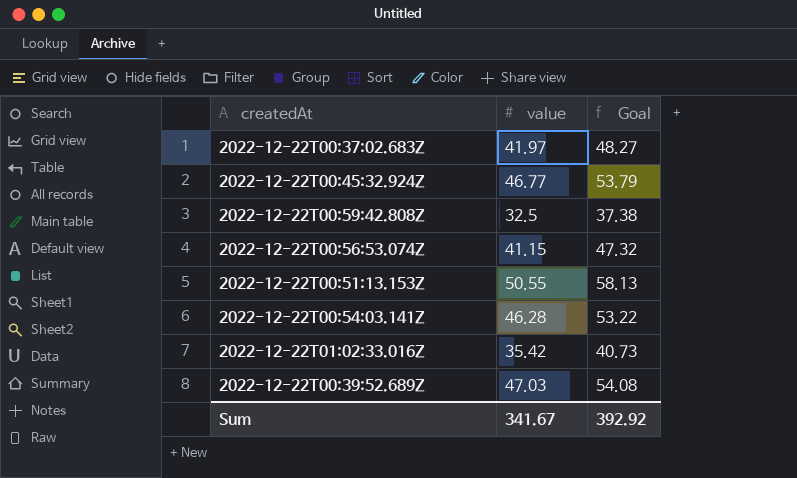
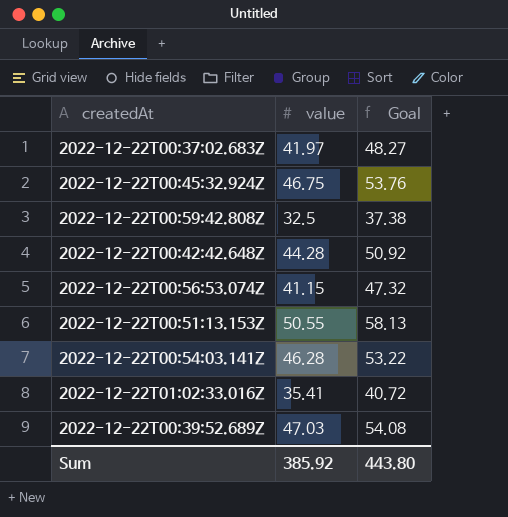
2022-12-22T00:45:32.924Z | value: 46.77 -> 46.75
2022-12-22T00:45:32.924Z | Goal: 53.79 -> 53.76
row 2022-12-22T00:42:42.648Z: none -> 44.28 | 50.92
2022-12-22T01:02:33.016Z | value: 35.42 -> 35.41
2022-12-22T01:02:33.016Z | Goal: 40.73 -> 40.72
Sum | value: 341.67 -> 385.92
Sum | Goal: 392.92 -> 443.80

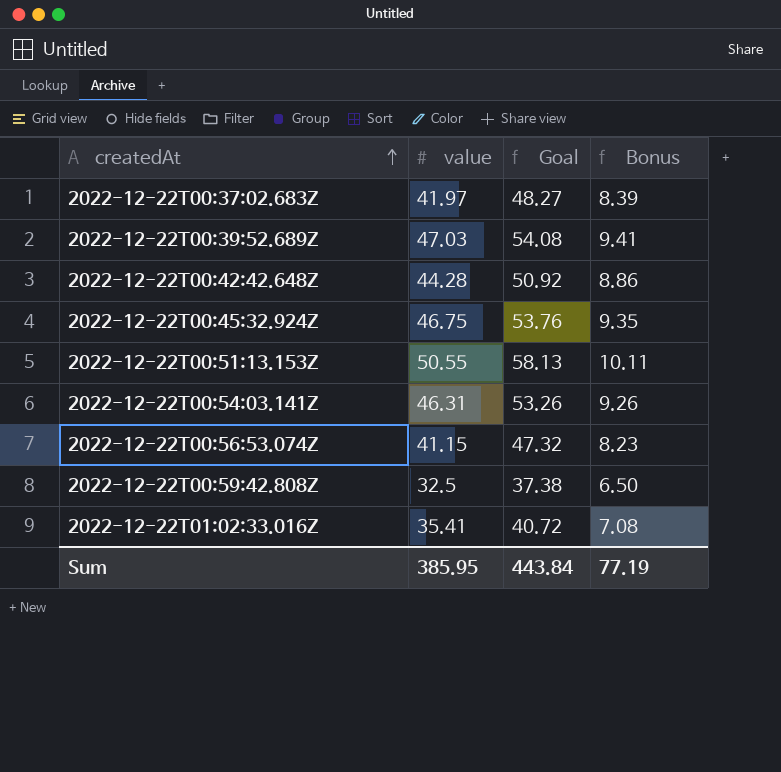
row order: none -> createdAt ascending
column Bonus | formula: none -> [value] * 0.2
2022-12-22T00:54:03.141Z | value: 46.28 -> 46.31
2022-12-22T00:54:03.141Z | Goal: 53.22 -> 53.26
Sum | value: 385.92 -> 385.95
Sum | Goal: 443.80 -> 443.84

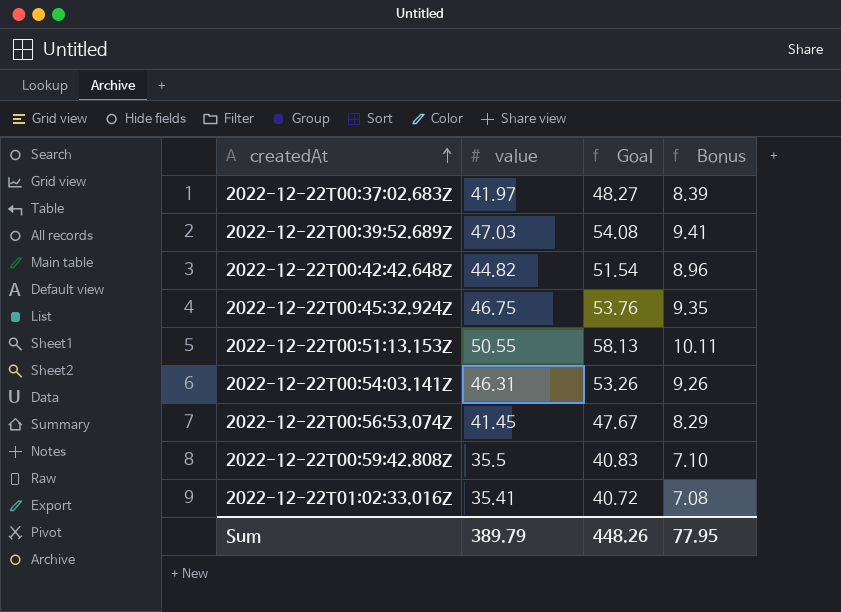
2022-12-22T00:42:42.648Z | value: 44.28 -> 44.82
2022-12-22T00:42:42.648Z | Goal: 50.92 -> 51.54
2022-12-22T00:42:42.648Z | Bonus: 8.86 -> 8.96
2022-12-22T00:56:53.074Z | value: 41.15 -> 41.45
2022-12-22T00:56:53.074Z | Goal: 47.32 -> 47.67
2022-12-22T00:56:53.074Z | Bonus: 8.23 -> 8.29
2022-12-22T00:59:42.808Z | value: 32.5 -> 35.5
2022-12-22T00:59:42.808Z | Goal: 37.38 -> 40.83
2022-12-22T00:59:42.808Z | Bonus: 6.50 -> 7.10
Sum | value: 385.95 -> 389.79
Sum | Goal: 443.84 -> 448.26
Sum | Bonus: 77.19 -> 77.95

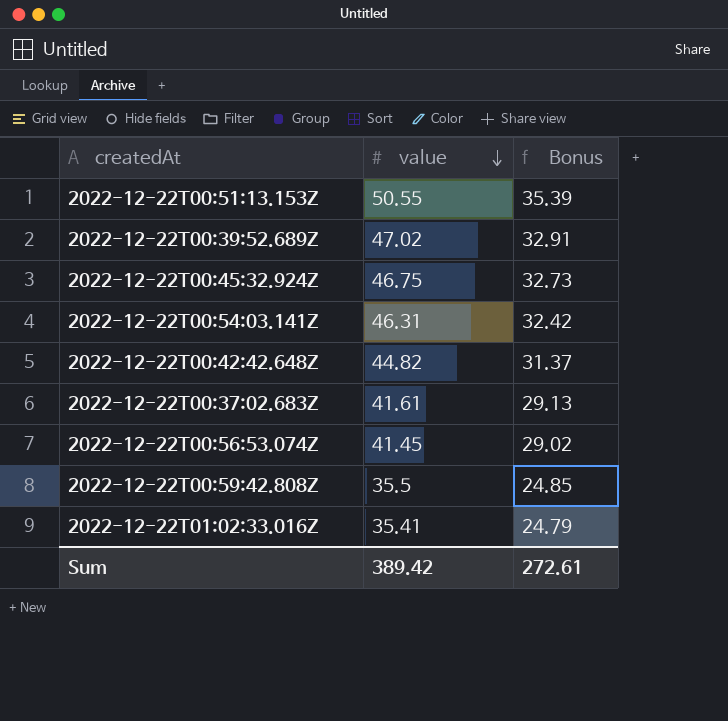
row order: createdAt ascending -> value descending
column Goal | formula: [value] * 1.15 -> none
column Bonus | formula: [value] * 0.2 -> [value] * 0.7
2022-12-22T00:39:52.689Z | value: 47.03 -> 47.02
2022-12-22T00:37:02.683Z | value: 41.97 -> 41.61
Sum | value: 389.79 -> 389.42
Sum | Bonus: 77.95 -> 272.61

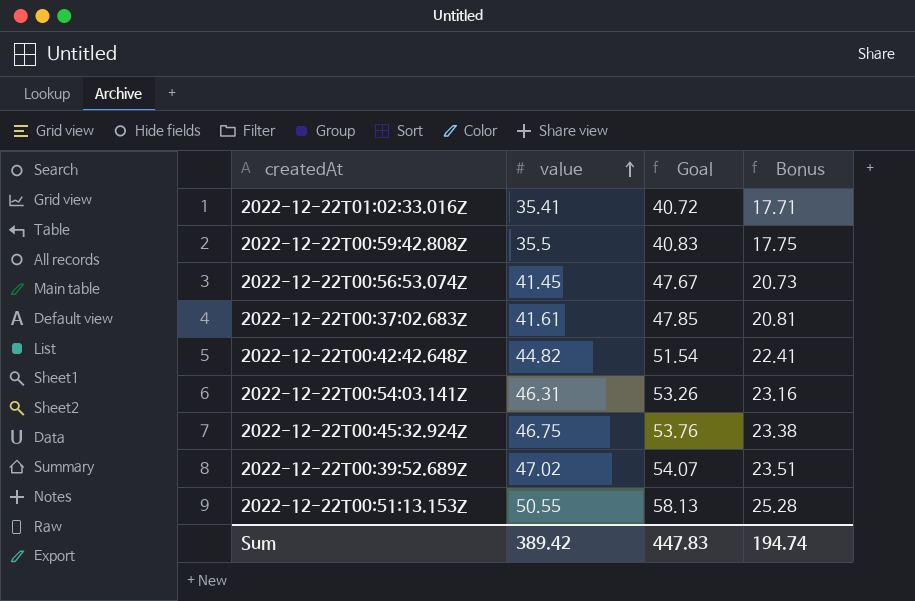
row order: value descending -> value ascending
column Goal | formula: none -> [value] * 1.15
column Bonus | formula: [value] * 0.7 -> [value] * 0.5
Sum | Bonus: 272.61 -> 194.74

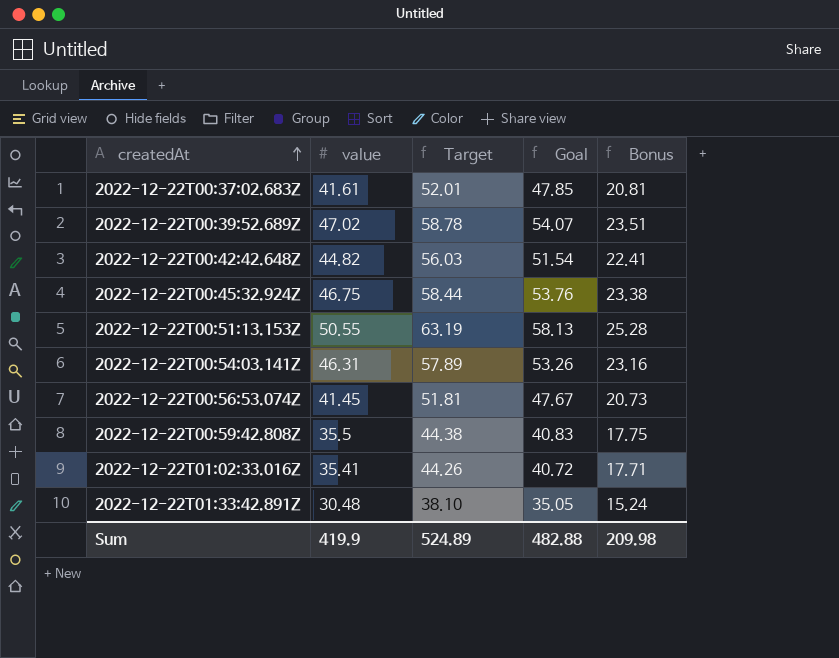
row order: value ascending -> createdAt ascending
column Target | formula: none -> [value] * 1.25
row 2022-12-22T01:33:42.891Z: none -> 30.48 | 38.10 | 35.05 | 15.24
Sum | value: 389.42 -> 419.9
Sum | Goal: 447.83 -> 482.88
Sum | Bonus: 194.74 -> 209.98

